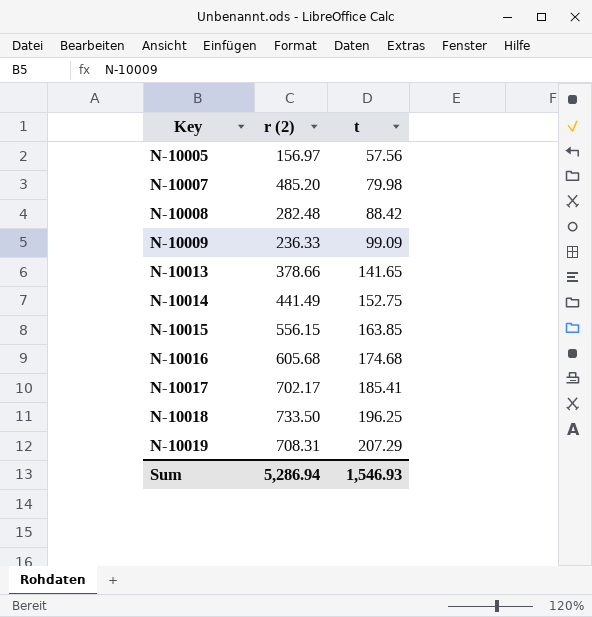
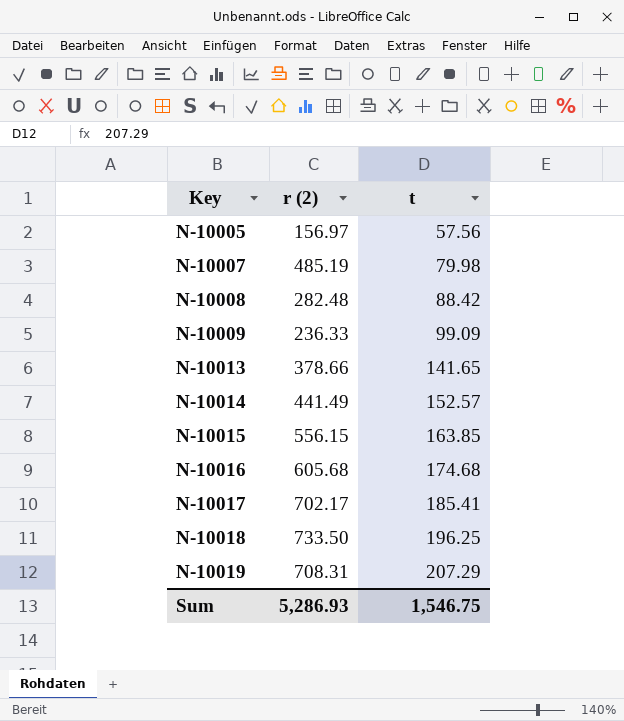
N-10007 | r (2): 485.20 -> 485.19
N-10014 | t: 152.75 -> 152.57
Sum | r (2): 5,286.94 -> 5,286.93
Sum | t: 1,546.93 -> 1,546.75

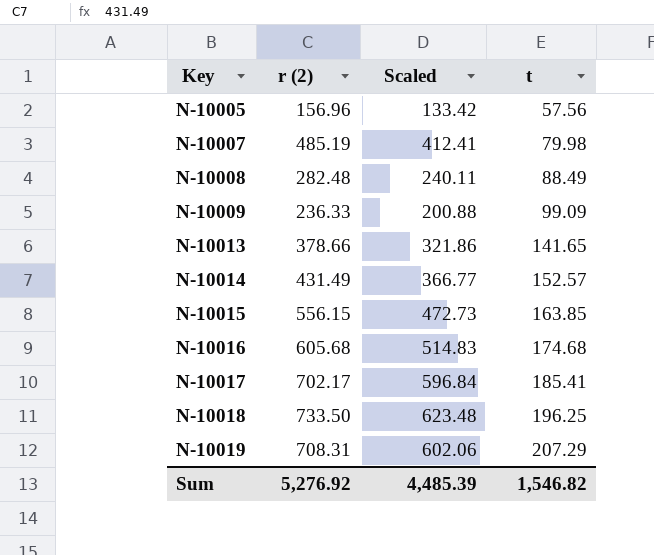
column Scaled | formula: none -> [r (2)] * 0.85
N-10005 | r (2): 156.97 -> 156.96
N-10008 | t: 88.42 -> 88.49
N-10014 | r (2): 441.49 -> 431.49
Sum | r (2): 5,286.93 -> 5,276.92
Sum | t: 1,546.75 -> 1,546.82

